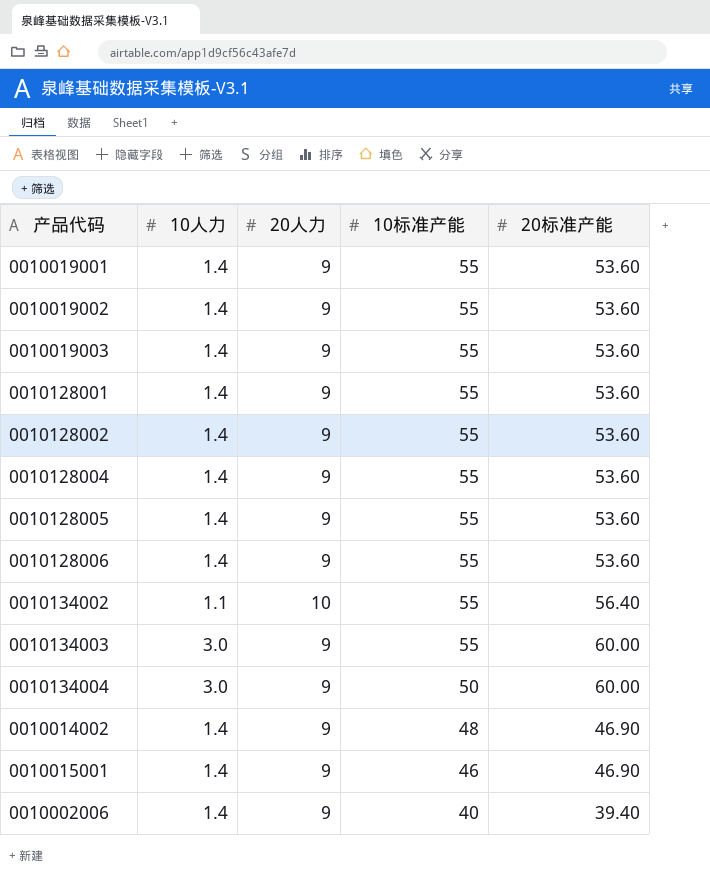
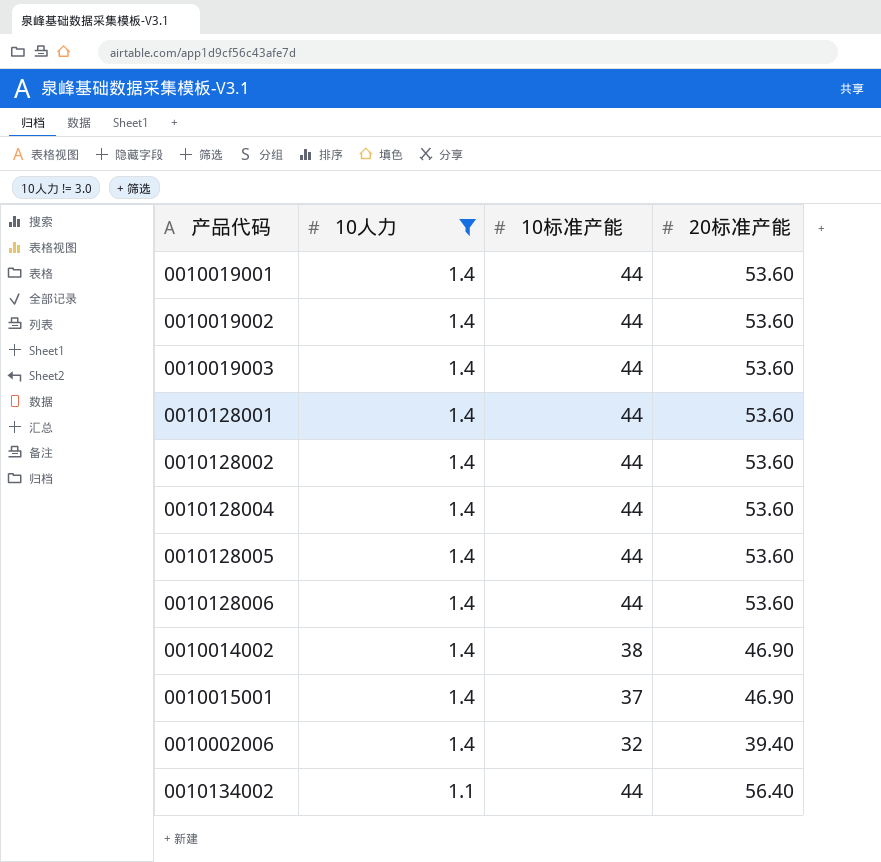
filter: none -> 10人力 != 3.0
row order: 10标准产能 descending -> 10人力 descending
column 20人力 | position: 3 -> none
0010019001 | 10标准产能: 55 -> 44
0010019002 | 10标准产能: 55 -> 44
0010019003 | 10标准产能: 55 -> 44
0010128001 | 10标准产能: 55 -> 44
0010128002 | 10标准产能: 55 -> 44
0010128004 | 10标准产能: 55 -> 44
0010128005 | 10标准产能: 55 -> 44
0010128006 | 10标准产能: 55 -> 44
0010014002 | 10标准产能: 48 -> 38
0010015001 | 10标准产能: 46 -> 37
0010002006 | 10标准产能: 40 -> 32
0010134002 | 10标准产能: 55 -> 44

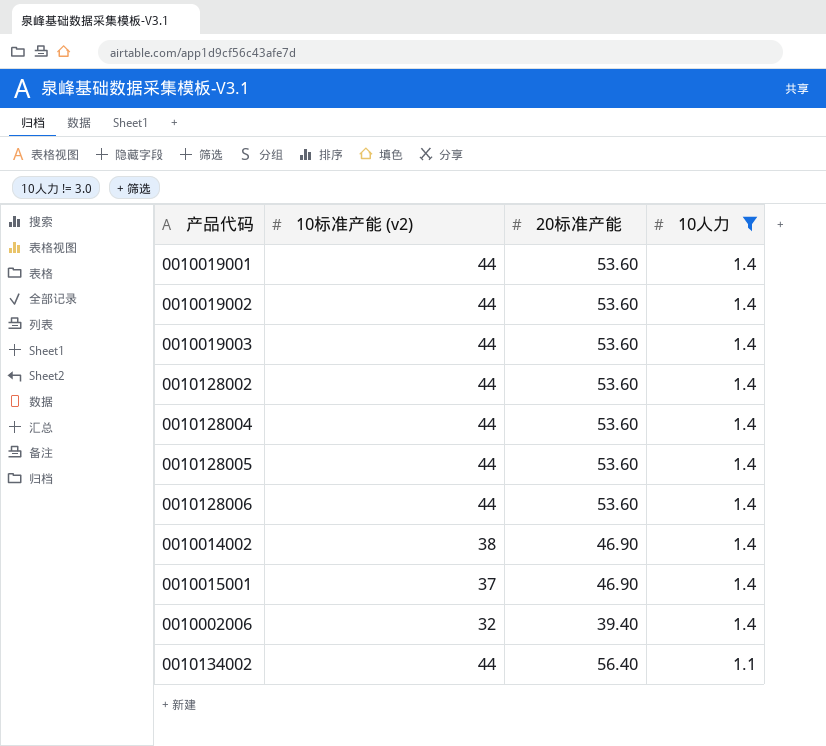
column name: 10标准产能 -> 10标准产能 (v2)
column 10人力 | position: 2 -> 4
row 0010128001: 1.4 | 44 | 53.60 -> none

